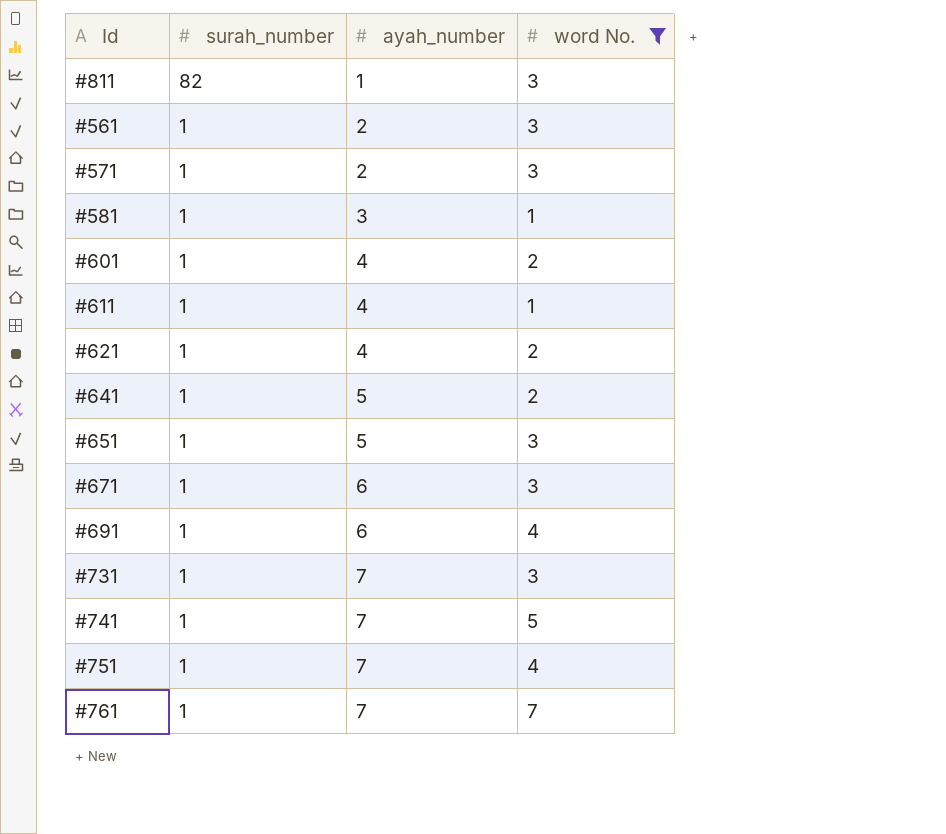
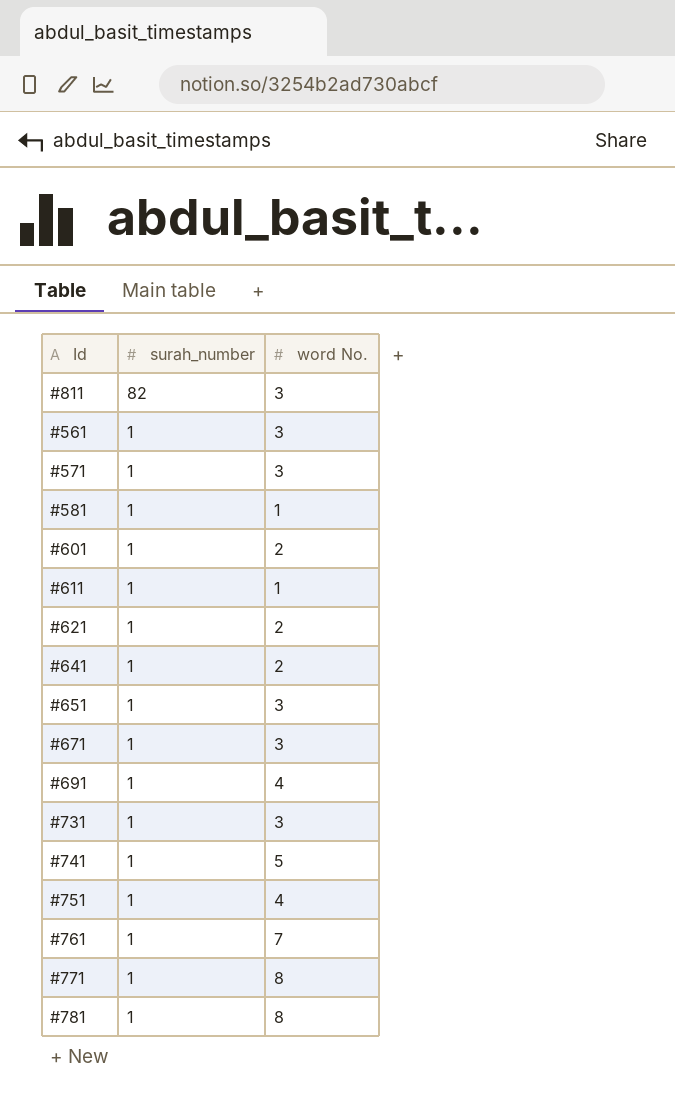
filter: word No. != 8 -> none
column ayah_number | position: 3 -> none

